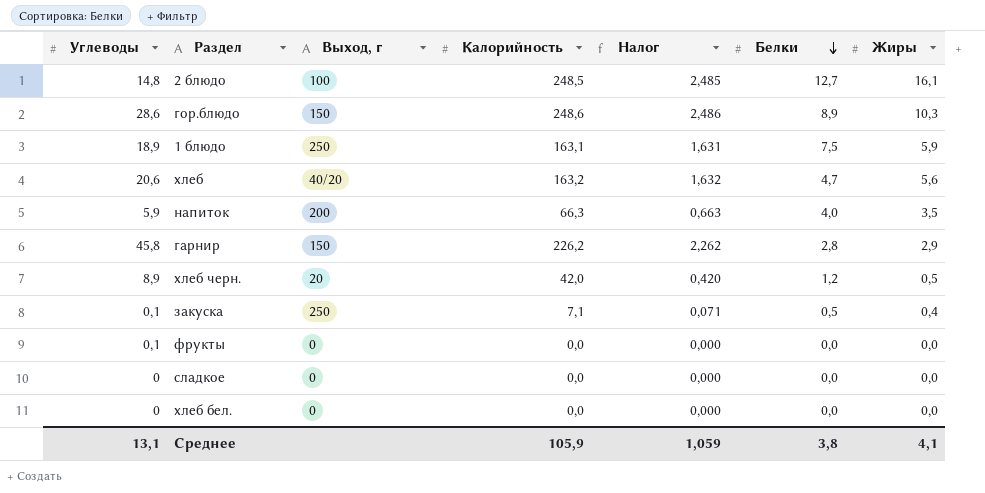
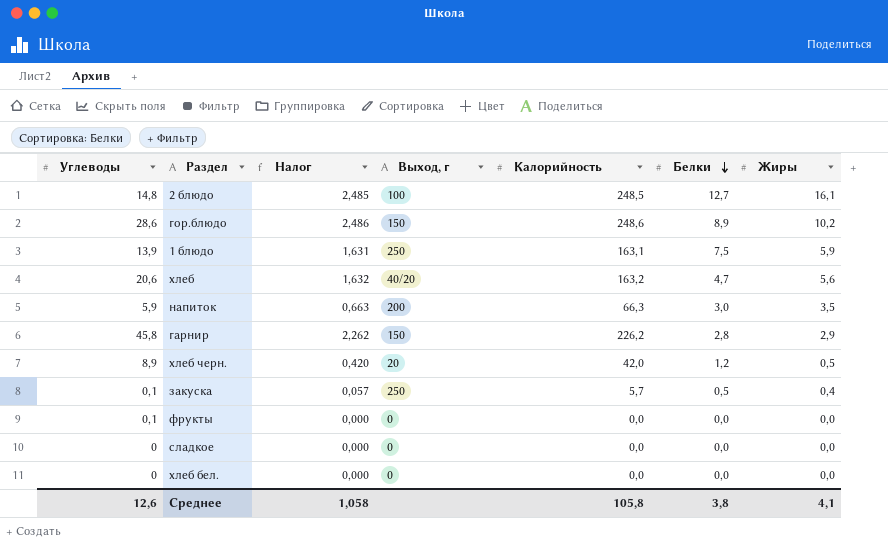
column Налог | position: 5 -> 3
гор.блюдо | Жиры: 10,3 -> 10,2
1 блюдо | Углеводы: 18,9 -> 13,9
напиток | Белки: 4,0 -> 3,0
закуска | Налог: 0,071 -> 0,057
закуска | Калорийность: 7,1 -> 5,7
Среднее | Углеводы: 13,1 -> 12,6
Среднее | Налог: 1,059 -> 1,058
Среднее | Калорийность: 105,9 -> 105,8

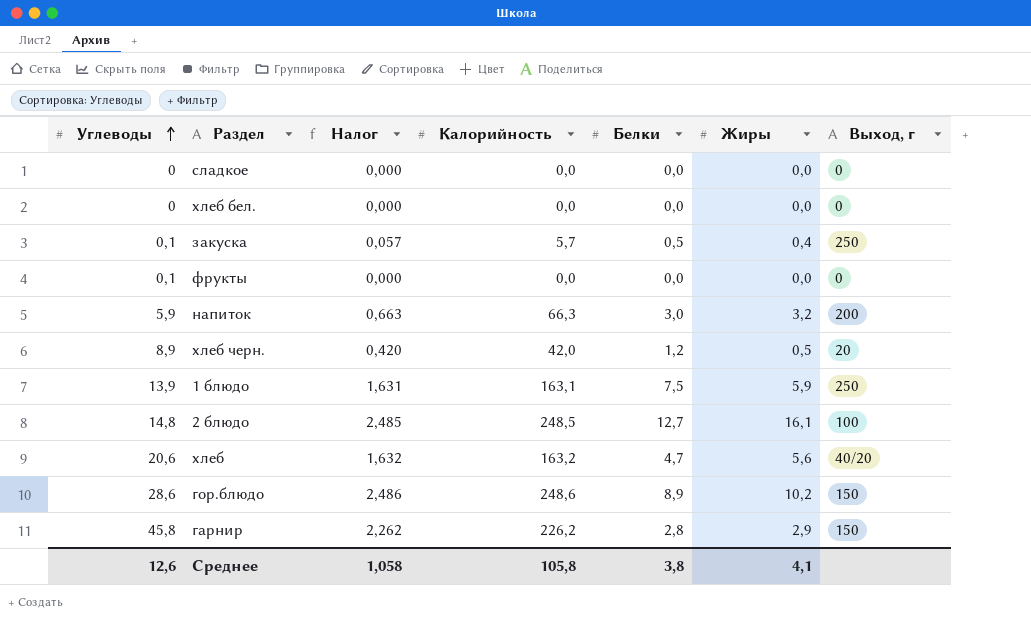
row order: Белки descending -> Углеводы ascending
column Выход, г | position: 4 -> 7
напиток | Жиры: 3,5 -> 3,2

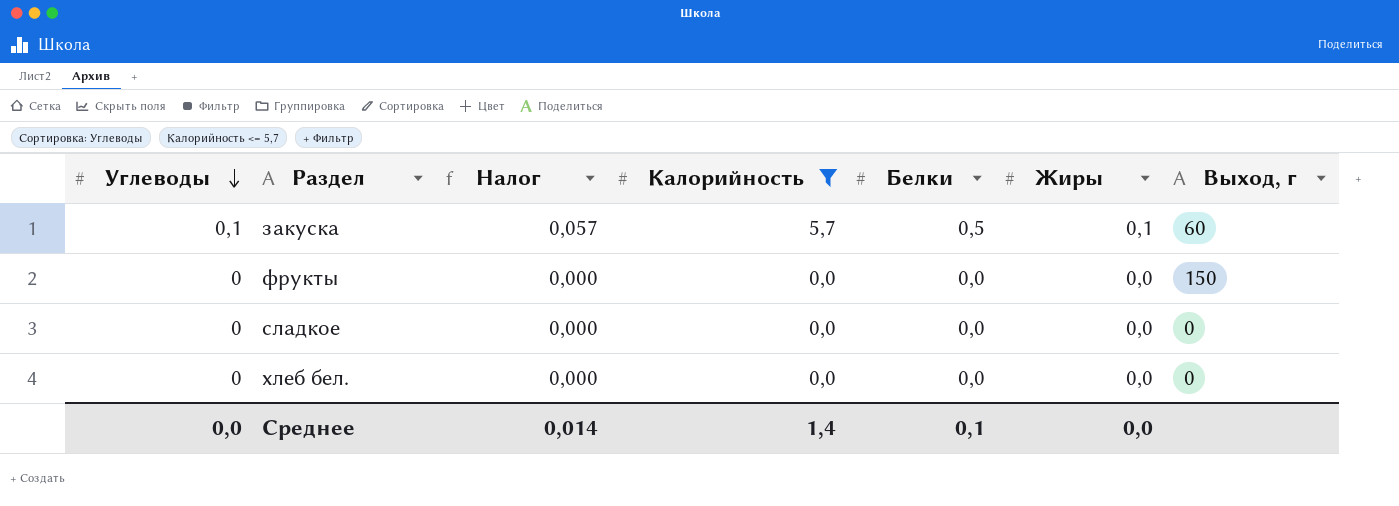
filter: none -> Калорийность <= 5,7
row order: Углеводы ascending -> Углеводы descending
закуска | Жиры: 0,4 -> 0,1
закуска | Выход, г: 250 -> 60
фрукты | Углеводы: 0,1 -> 0
фрукты | Выход, г: 0 -> 150
Среднее | Углеводы: 12,6 -> 0,0
Среднее | Налог: 1,058 -> 0,014
Среднее | Калорийность: 105,8 -> 1,4
Среднее | Белки: 3,8 -> 0,1
Среднее | Жиры: 4,1 -> 0,0

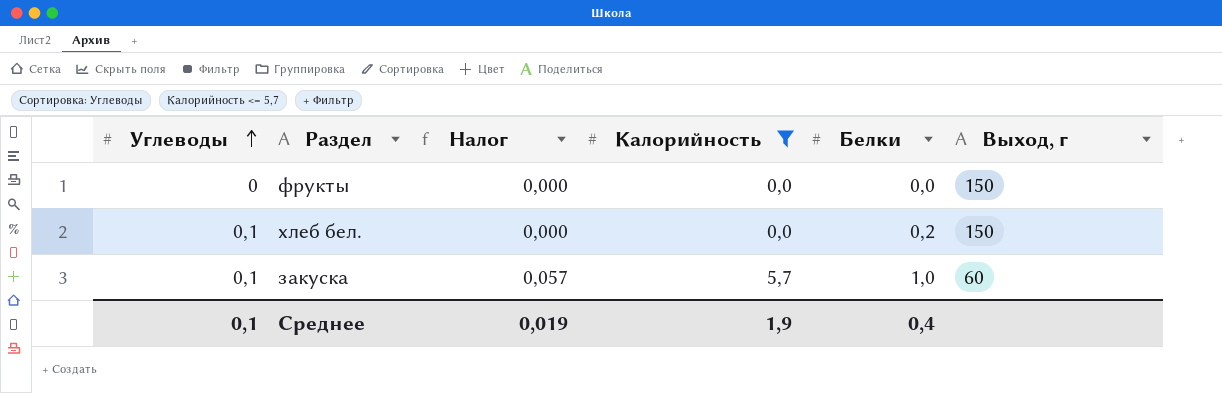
row order: Углеводы descending -> Углеводы ascending
column Жиры | position: 6 -> none
row сладкое: 0 | 0,000 | 0,0 | 0,0 | 0,0 | 0 -> none
хлеб бел. | Углеводы: 0 -> 0,1
хлеб бел. | Белки: 0,0 -> 0,2
хлеб бел. | Выход, г: 0 -> 150
закуска | Белки: 0,5 -> 1,0
Среднее | Углеводы: 0,0 -> 0,1
Среднее | Налог: 0,014 -> 0,019
Среднее | Калорийность: 1,4 -> 1,9
Среднее | Белки: 0,1 -> 0,4

